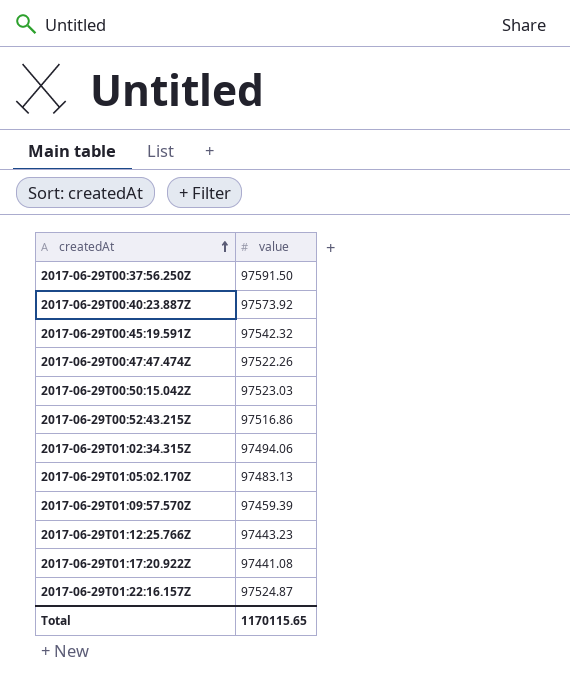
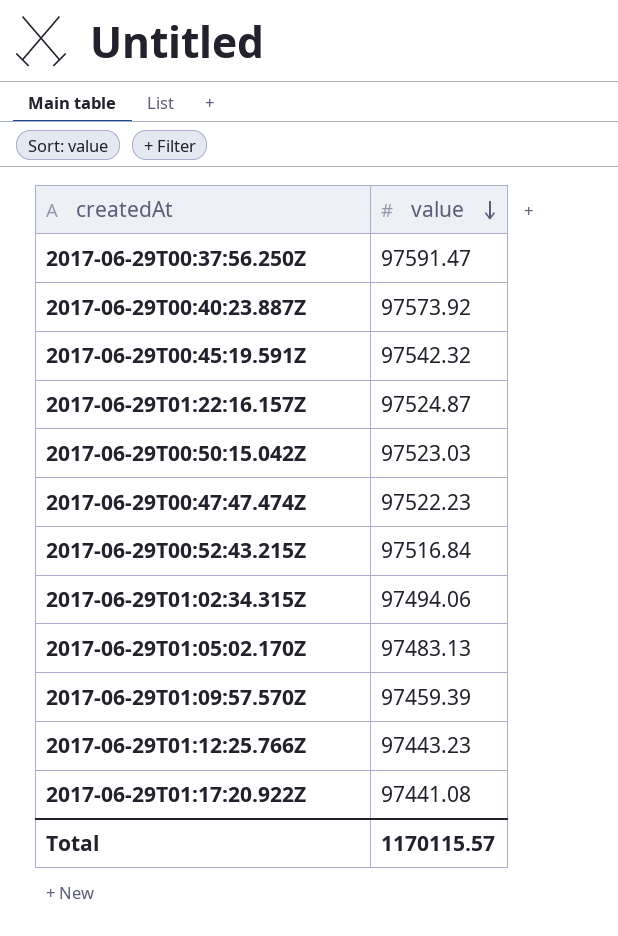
row order: createdAt ascending -> value descending
2017-06-29T00:37:56.250Z | value: 97591.50 -> 97591.47
2017-06-29T00:47:47.474Z | value: 97522.26 -> 97522.23
2017-06-29T00:52:43.215Z | value: 97516.86 -> 97516.84
Total | value: 1170115.65 -> 1170115.57

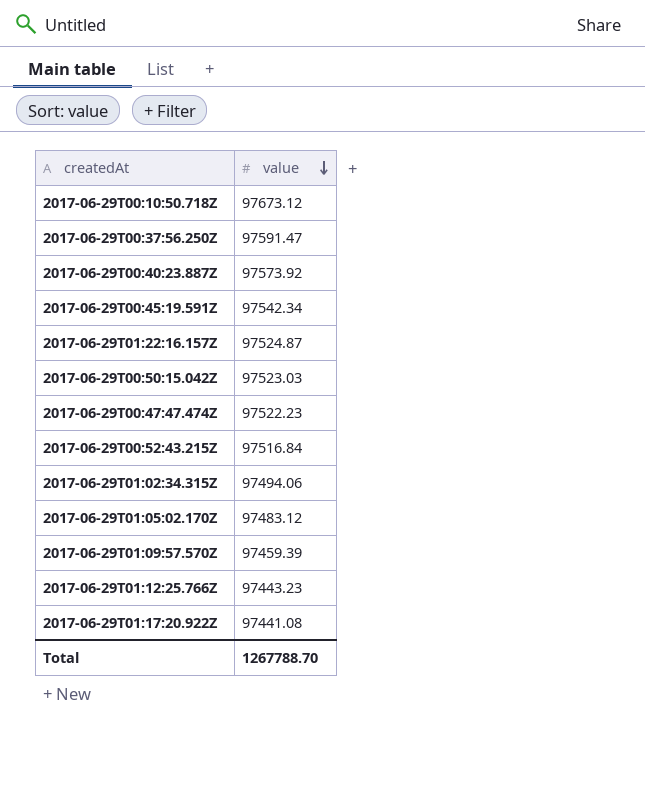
row 2017-06-29T00:10:50.718Z: none -> 97673.12
2017-06-29T00:45:19.591Z | value: 97542.32 -> 97542.34
2017-06-29T01:05:02.170Z | value: 97483.13 -> 97483.12
Total | value: 1170115.57 -> 1267788.70

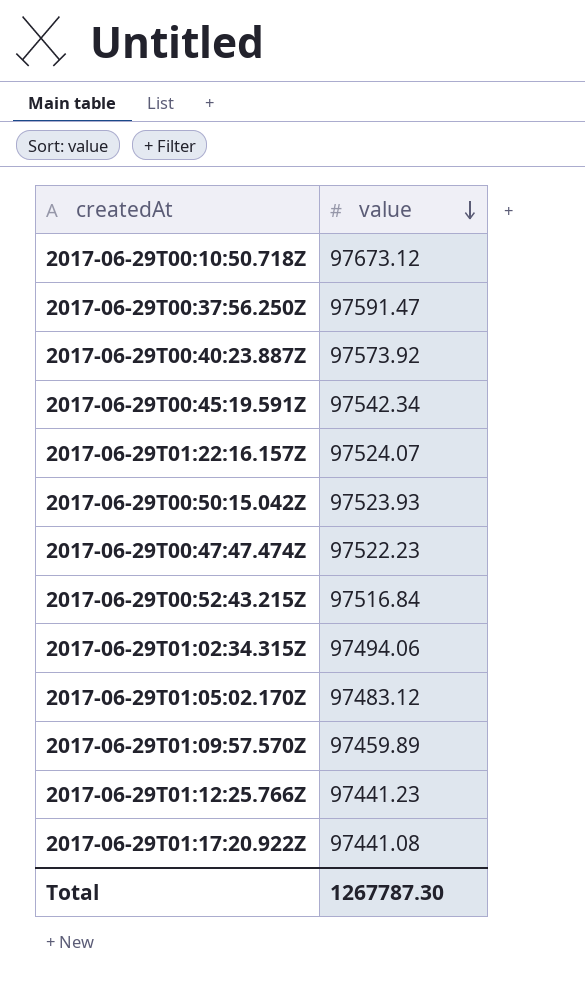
2017-06-29T01:22:16.157Z | value: 97524.87 -> 97524.07
2017-06-29T00:50:15.042Z | value: 97523.03 -> 97523.93
2017-06-29T01:09:57.570Z | value: 97459.39 -> 97459.89
2017-06-29T01:12:25.766Z | value: 97443.23 -> 97441.23
Total | value: 1267788.70 -> 1267787.30

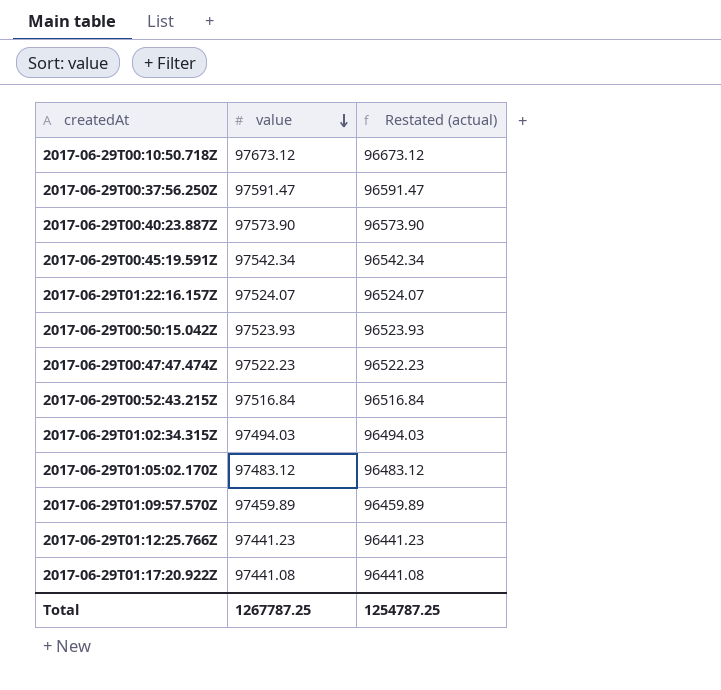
column Restated (actual) | formula: none -> [value] - 1000
2017-06-29T00:40:23.887Z | value: 97573.92 -> 97573.90
2017-06-29T01:02:34.315Z | value: 97494.06 -> 97494.03
Total | value: 1267787.30 -> 1267787.25

